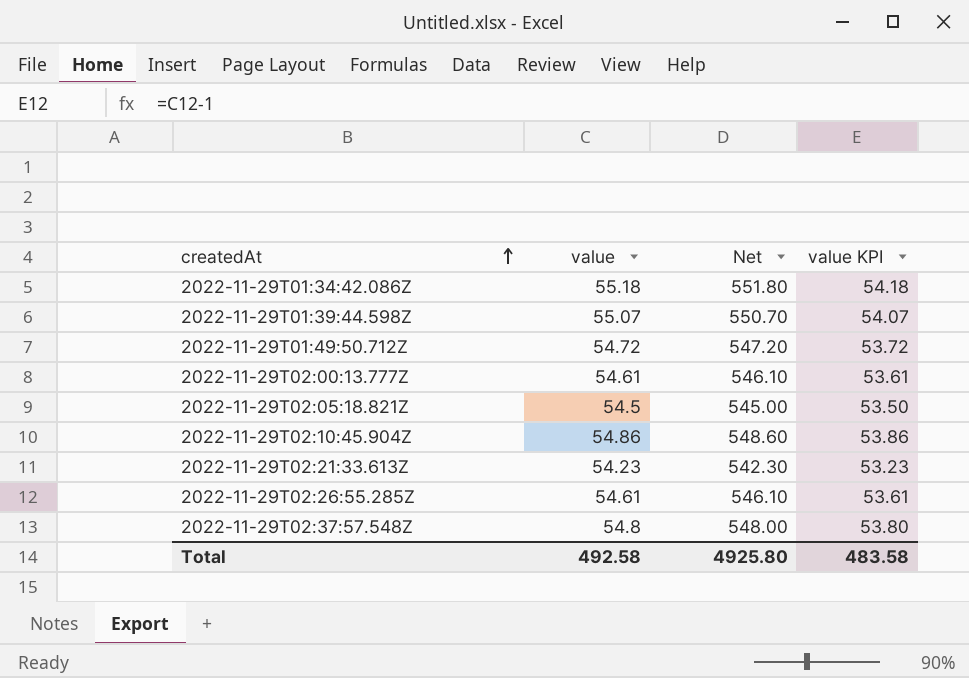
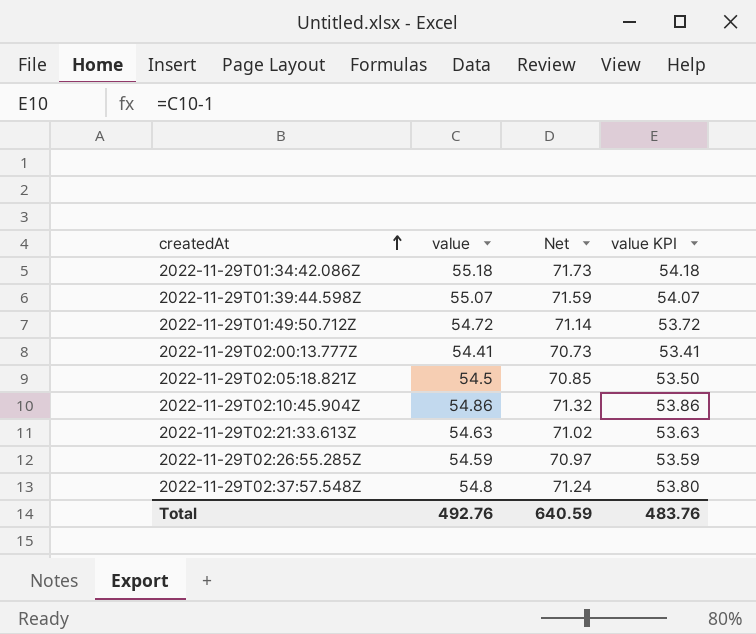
column Net | formula: [value] * 10 -> [value] * 1.3
2022-11-29T02:00:13.777Z | value: 54.61 -> 54.41
2022-11-29T02:00:13.777Z | value KPI: 53.61 -> 53.41
2022-11-29T02:21:33.613Z | value: 54.23 -> 54.63
2022-11-29T02:21:33.613Z | value KPI: 53.23 -> 53.63
2022-11-29T02:26:55.285Z | value: 54.61 -> 54.59
2022-11-29T02:26:55.285Z | value KPI: 53.61 -> 53.59
Total | value: 492.58 -> 492.76
Total | Net: 4925.80 -> 640.59
Total | value KPI: 483.58 -> 483.76

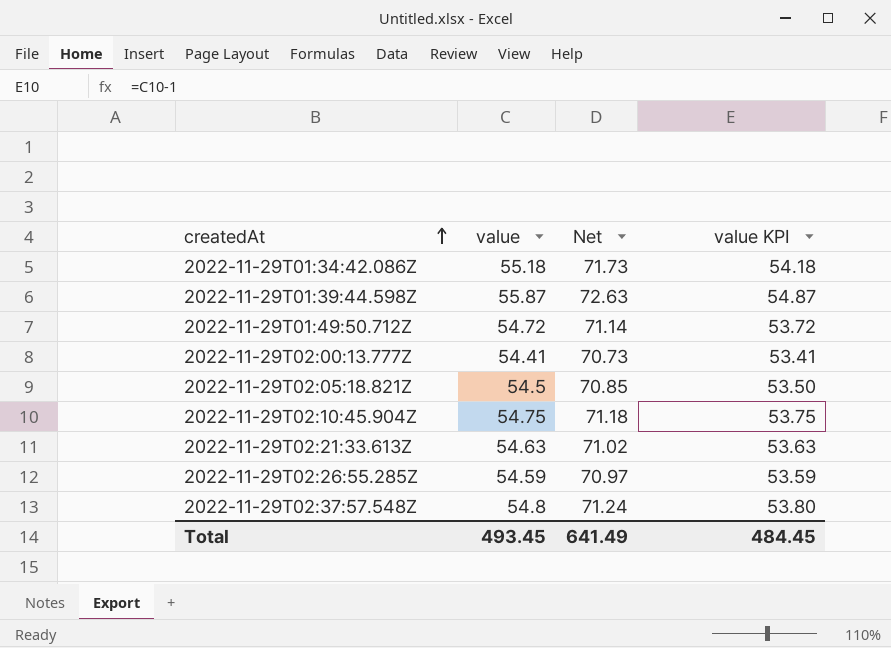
2022-11-29T01:39:44.598Z | value: 55.07 -> 55.87
2022-11-29T01:39:44.598Z | Net: 71.59 -> 72.63
2022-11-29T01:39:44.598Z | value KPI: 54.07 -> 54.87
2022-11-29T02:10:45.904Z | value: 54.86 -> 54.75
2022-11-29T02:10:45.904Z | Net: 71.32 -> 71.18
2022-11-29T02:10:45.904Z | value KPI: 53.86 -> 53.75
Total | value: 492.76 -> 493.45
Total | Net: 640.59 -> 641.49
Total | value KPI: 483.76 -> 484.45

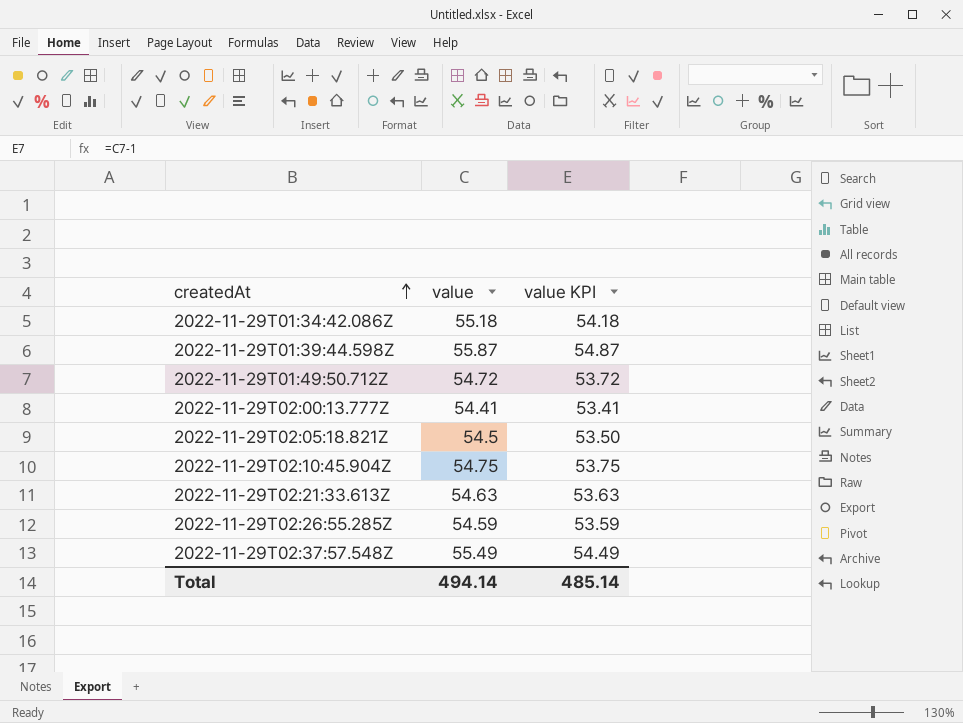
column Net | formula: [value] * 1.3 -> none
2022-11-29T02:37:57.548Z | value: 54.8 -> 55.49
2022-11-29T02:37:57.548Z | value KPI: 53.80 -> 54.49
Total | value: 493.45 -> 494.14
Total | value KPI: 484.45 -> 485.14

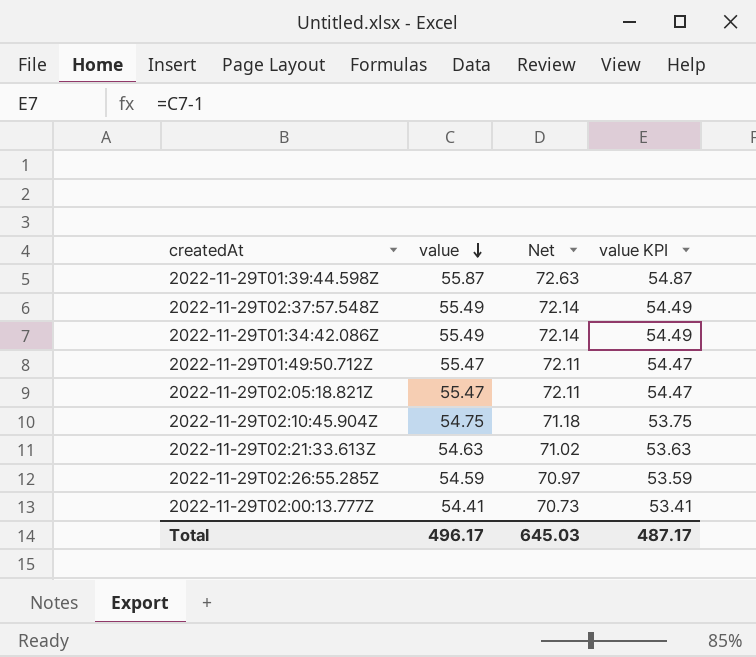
row order: createdAt ascending -> value descending
column Net | formula: none -> [value] * 1.3
2022-11-29T01:34:42.086Z | value: 55.18 -> 55.49
2022-11-29T01:34:42.086Z | value KPI: 54.18 -> 54.49
2022-11-29T01:49:50.712Z | value: 54.72 -> 55.47
2022-11-29T01:49:50.712Z | value KPI: 53.72 -> 54.47
2022-11-29T02:05:18.821Z | value: 54.5 -> 55.47
2022-11-29T02:05:18.821Z | value KPI: 53.50 -> 54.47
Total | value: 494.14 -> 496.17
Total | value KPI: 485.14 -> 487.17

